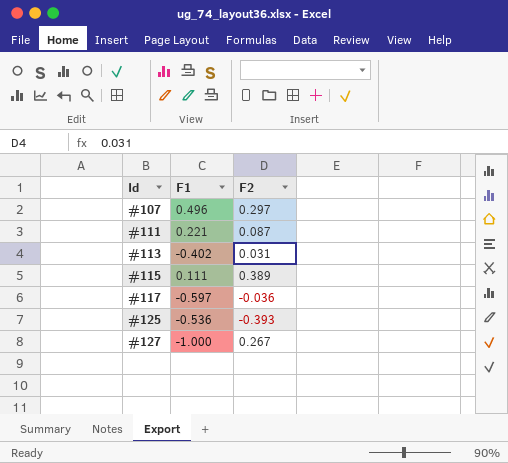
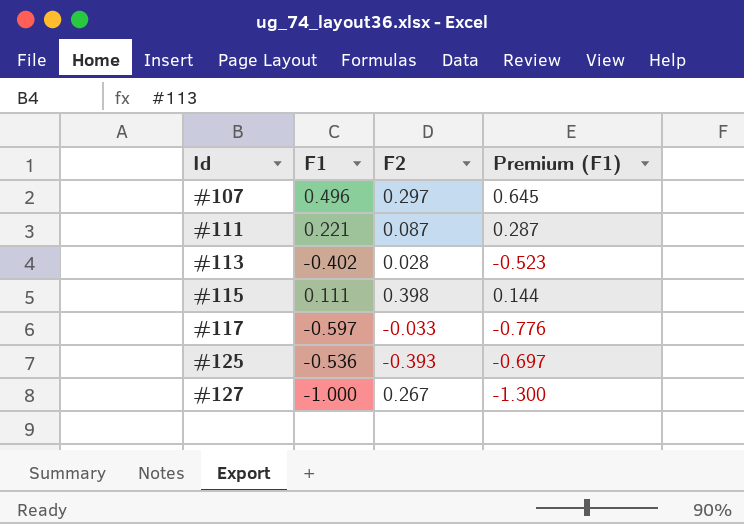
column Premium (F1) | formula: none -> [F1] * 1.3
#113 | F2: 0.031 -> 0.028
#115 | F2: 0.389 -> 0.398
#117 | F2: -0.036 -> -0.033

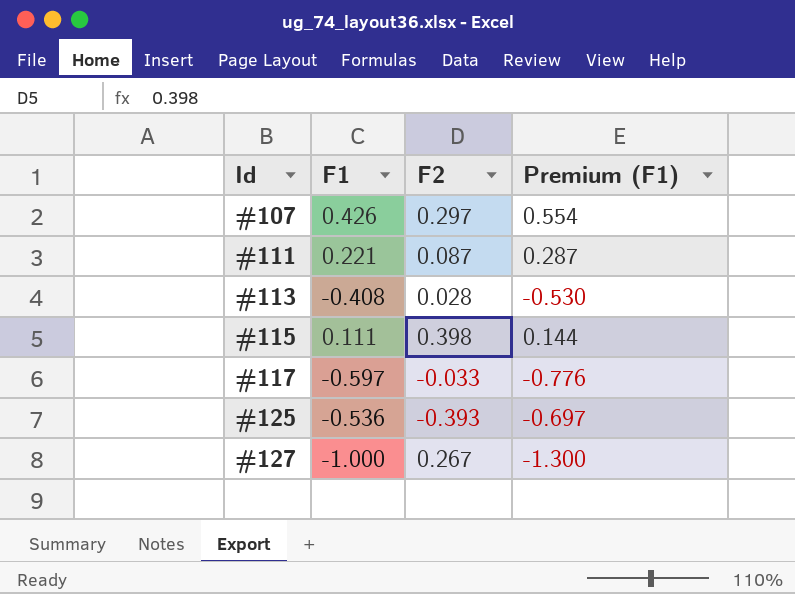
#107 | F1: 0.496 -> 0.426
#107 | Premium (F1): 0.645 -> 0.554
#113 | F1: -0.402 -> -0.408
#113 | Premium (F1): -0.523 -> -0.530

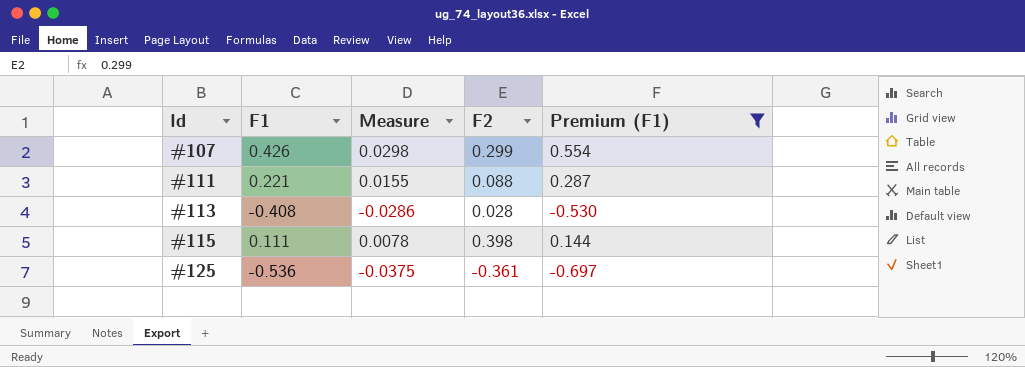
filter: none -> Premium (F1) >= -0.697
column Measure | formula: none -> [F1] * 0.07
#107 | F2: 0.297 -> 0.299
#111 | F2: 0.087 -> 0.088
#125 | F2: -0.393 -> -0.361

